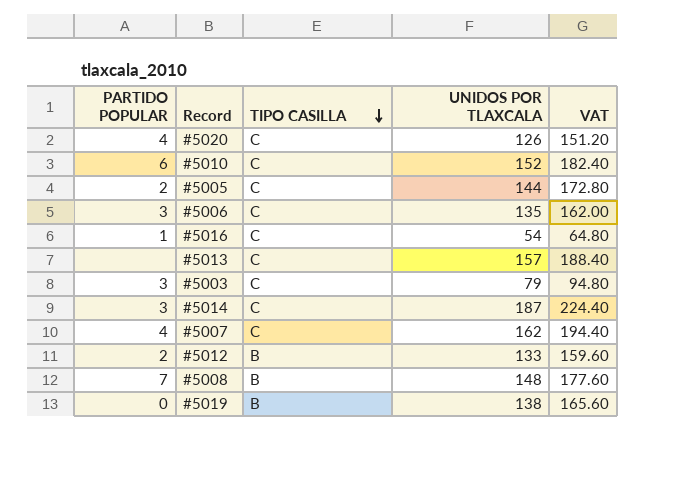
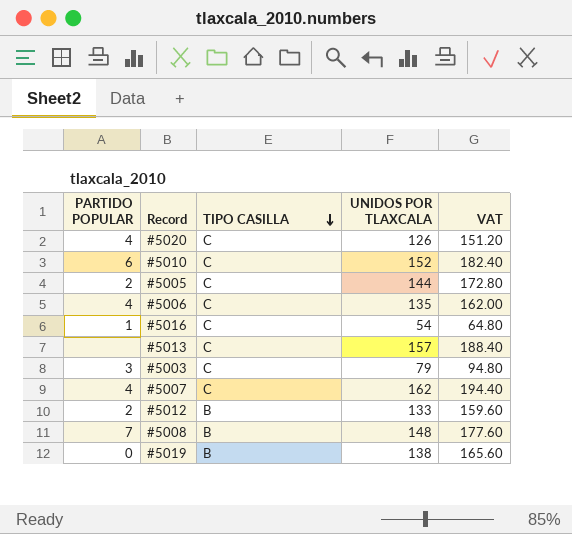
row #5014: 3 | C | 187 | 224.40 -> none
#5006 | PARTIDO POPULAR: 3 -> 4

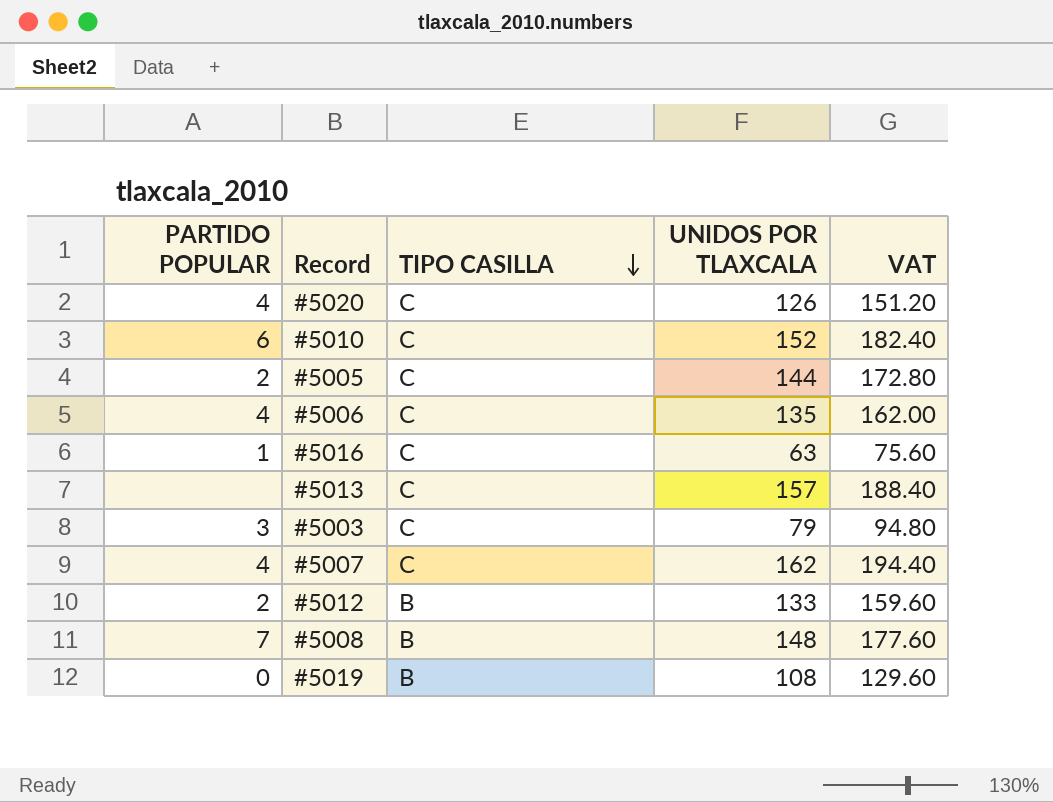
#5016 | UNIDOS POR TLAXCALA: 54 -> 63
#5016 | VAT: 64.80 -> 75.60
#5019 | UNIDOS POR TLAXCALA: 138 -> 108
#5019 | VAT: 165.60 -> 129.60

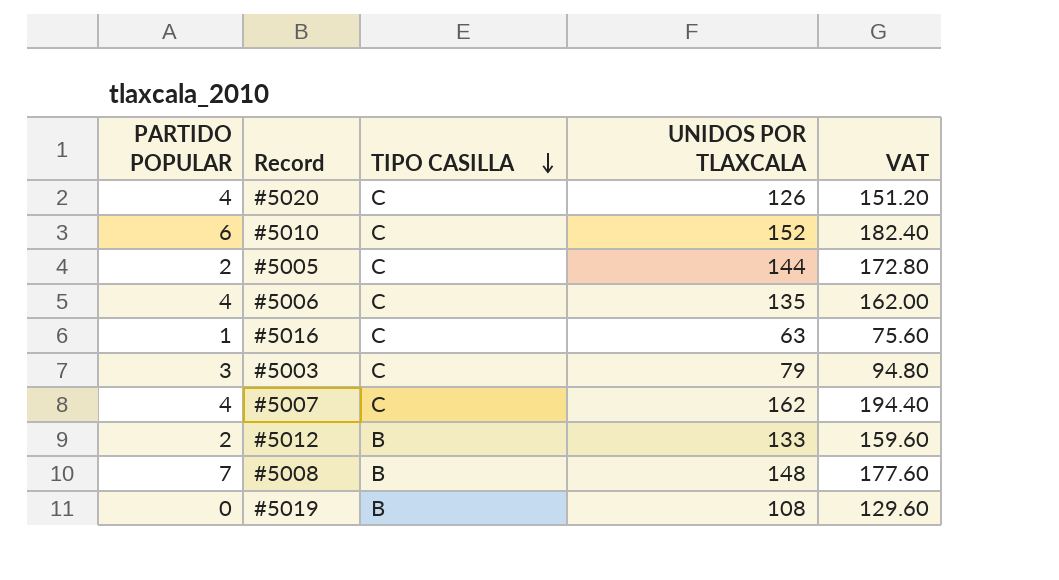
row #5013: none | C | 157 | 188.40 -> none

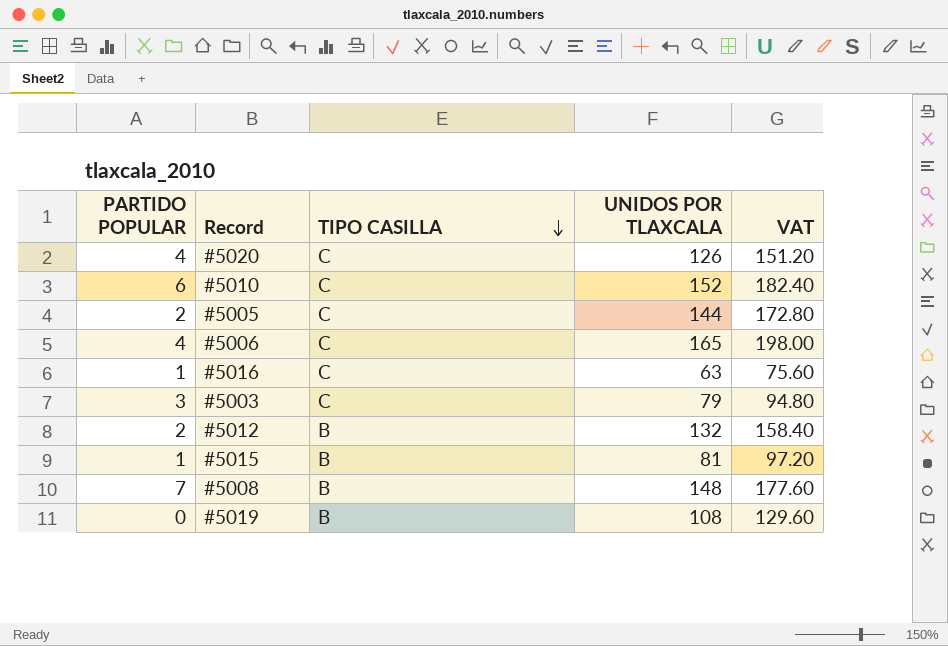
row #5007: 4 | C | 162 | 194.40 -> none
#5006 | UNIDOS POR TLAXCALA: 135 -> 165
#5006 | VAT: 162.00 -> 198.00
#5012 | UNIDOS POR TLAXCALA: 133 -> 132
#5012 | VAT: 159.60 -> 158.40
row #5015: none -> 1 | B | 81 | 97.20

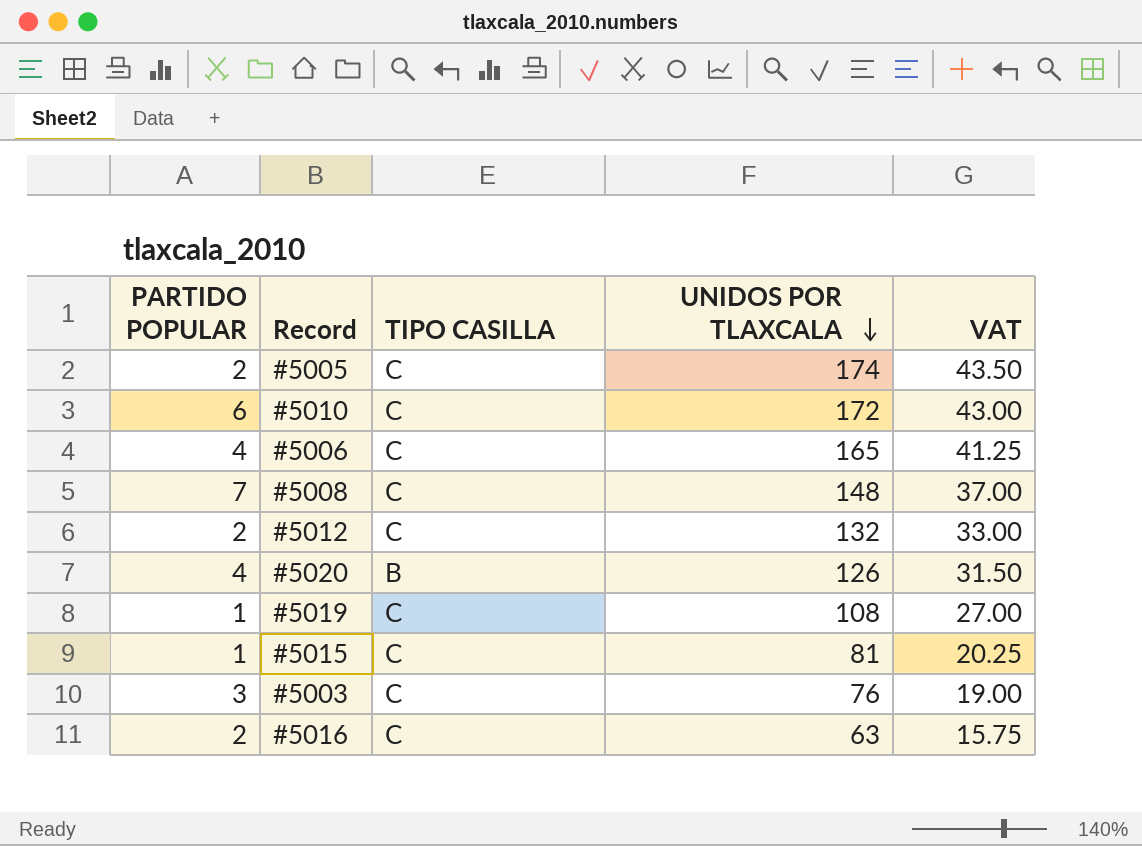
row order: TIPO CASILLA descending -> UNIDOS POR TLAXCALA descending
column VAT | formula: [UNIDOS POR TLAXCALA] * 1.2 -> [UNIDOS POR TLAXCALA] * 0.25
#5005 | UNIDOS POR TLAXCALA: 144 -> 174
#5010 | UNIDOS POR TLAXCALA: 152 -> 172
#5008 | TIPO CASILLA: B -> C
#5012 | TIPO CASILLA: B -> C
#5020 | TIPO CASILLA: C -> B
#5019 | PARTIDO POPULAR: 0 -> 1
#5019 | TIPO CASILLA: B -> C
#5015 | TIPO CASILLA: B -> C
#5003 | UNIDOS POR TLAXCALA: 79 -> 76
#5016 | PARTIDO POPULAR: 1 -> 2

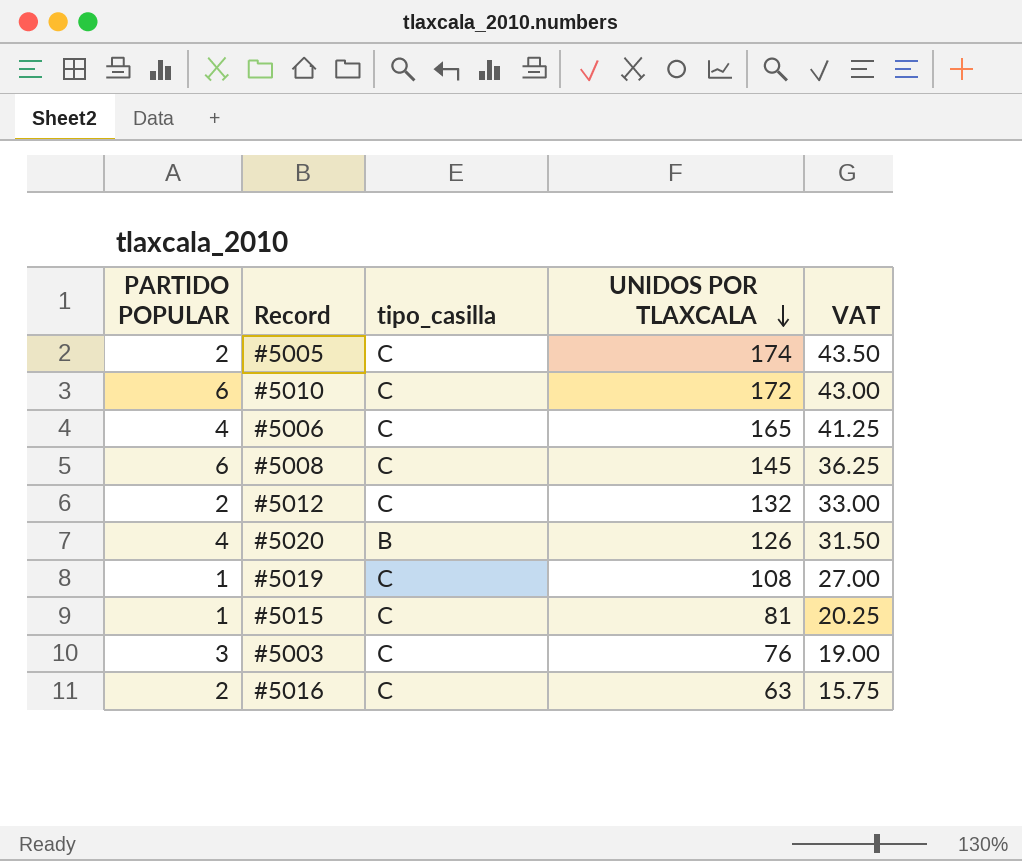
column name: TIPO CASILLA -> tipo_casilla
#5008 | PARTIDO POPULAR: 7 -> 6
#5008 | UNIDOS POR TLAXCALA: 148 -> 145
#5008 | VAT: 37.00 -> 36.25

